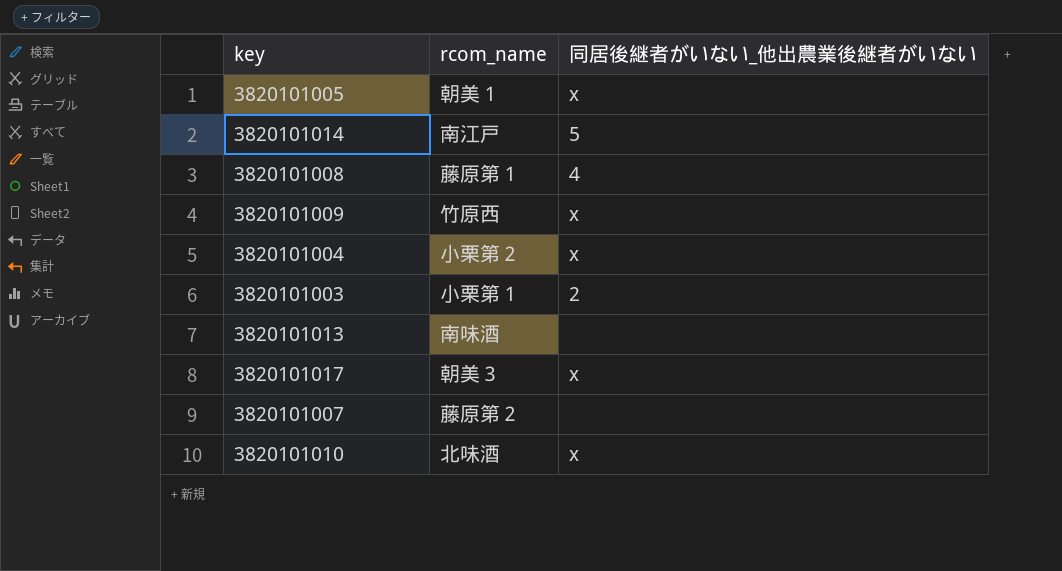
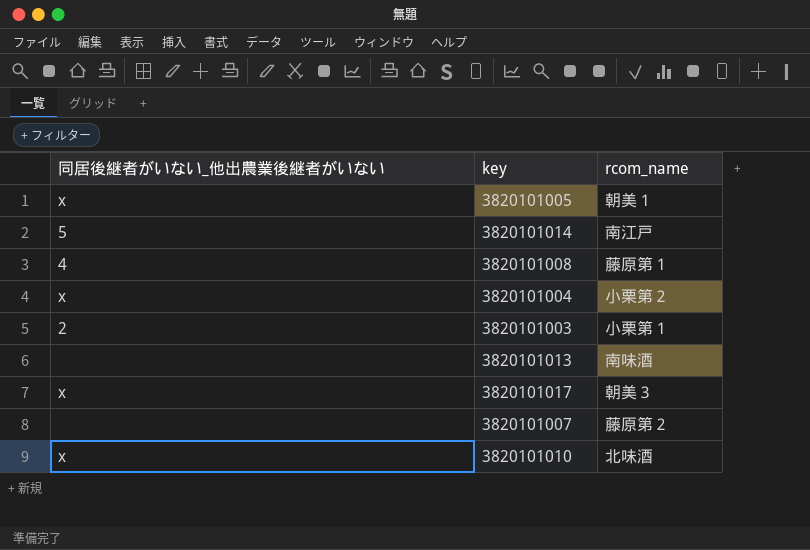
column 同居後継者がいない_他出農業後継者がいない | position: 3 -> 1
row 3820101009: 竹原西 | x -> none

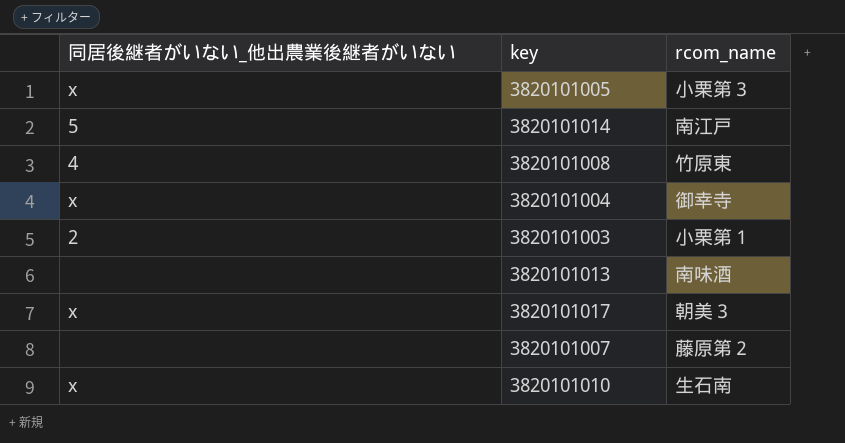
3820101005 | rcom_name: 朝美１ -> 小栗第３
3820101008 | rcom_name: 藤原第１ -> 竹原東
3820101004 | rcom_name: 小栗第２ -> 御幸寺
3820101010 | rcom_name: 北味酒 -> 生石南

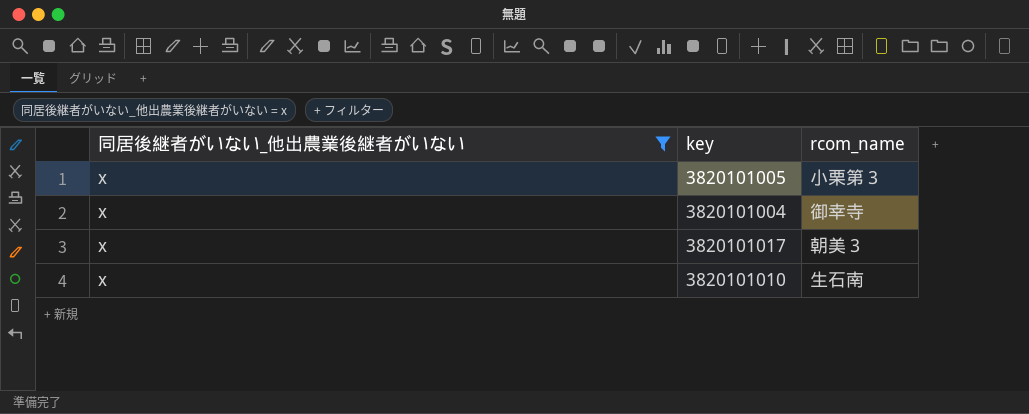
filter: none -> 同居後継者がいない_他出農業後継者がいない = x

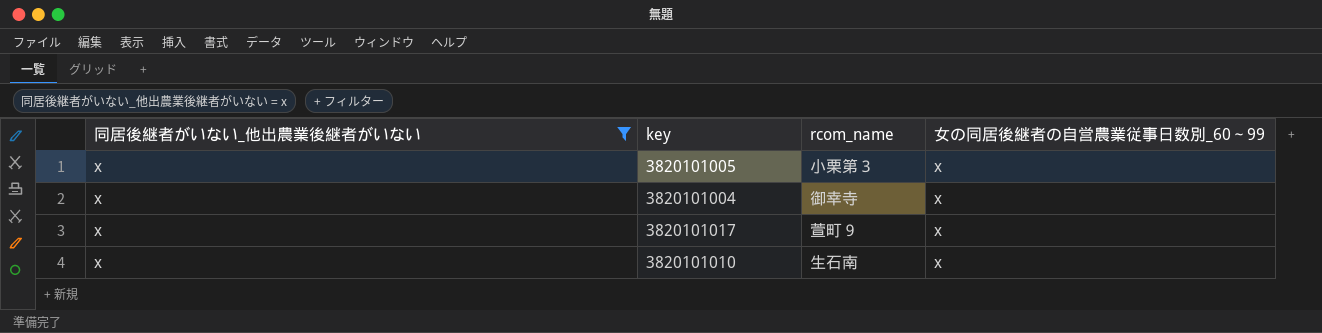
column 女の同居後継者の自営農業従事日数別_60～99 | position: none -> 4
3820101017 | rcom_name: 朝美３ -> 萱町９

